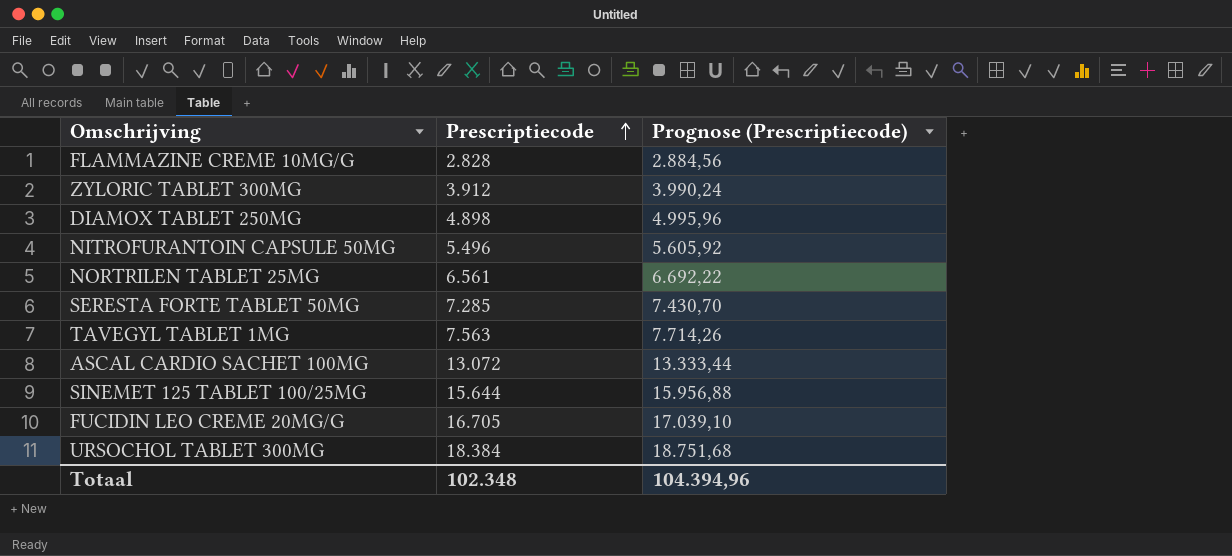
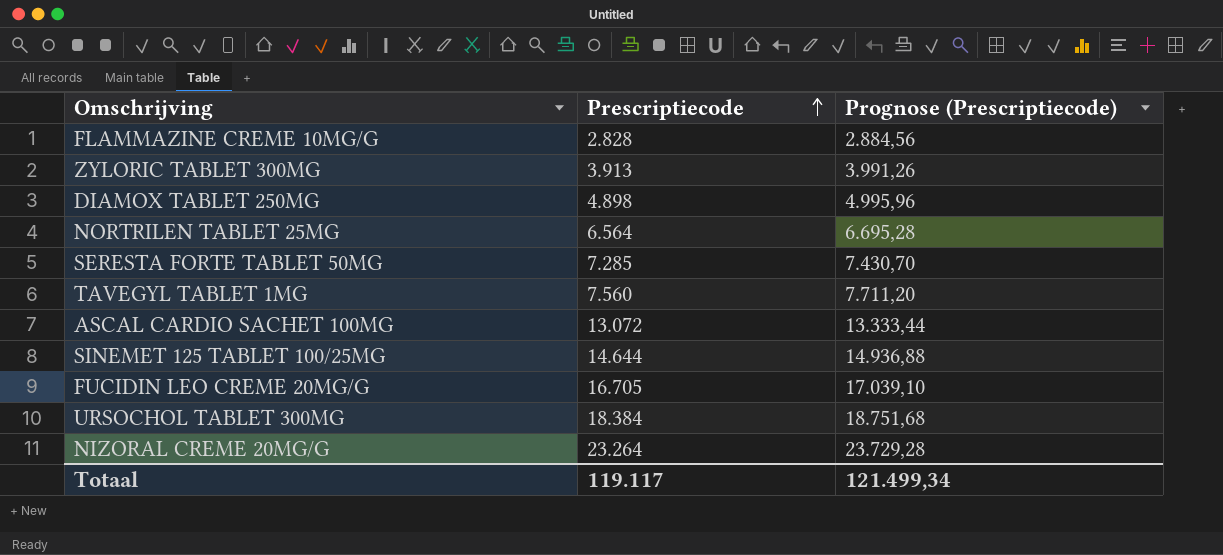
row NITROFURANTOIN CAPSULE 50MG: 5.496 | 5.605,92 -> none
ZYLORIC TABLET 300MG | Prescriptiecode: 3.912 -> 3.913
ZYLORIC TABLET 300MG | Prognose (Prescriptiecode): 3.990,24 -> 3.991,26
NORTRILEN TABLET 25MG | Prescriptiecode: 6.561 -> 6.564
NORTRILEN TABLET 25MG | Prognose (Prescriptiecode): 6.692,22 -> 6.695,28
TAVEGYL TABLET 1MG | Prescriptiecode: 7.563 -> 7.560
TAVEGYL TABLET 1MG | Prognose (Prescriptiecode): 7.714,26 -> 7.711,20
SINEMET 125 TABLET 100/25MG | Prescriptiecode: 15.644 -> 14.644
SINEMET 125 TABLET 100/25MG | Prognose (Prescriptiecode): 15.956,88 -> 14.936,88
row NIZORAL CREME 20MG/G: none -> 23.264 | 23.729,28
Totaal | Prescriptiecode: 102.348 -> 119.117
Totaal | Prognose (Prescriptiecode): 104.394,96 -> 121.499,34

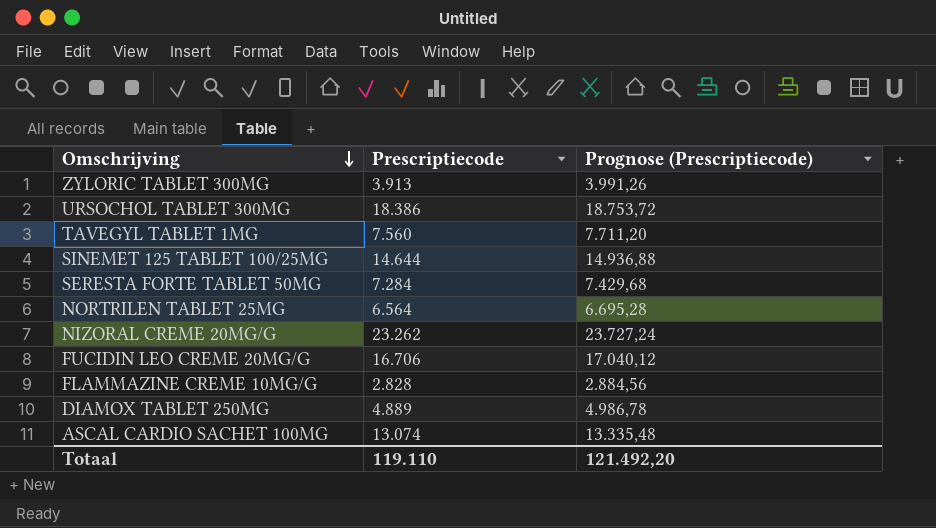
row order: Prescriptiecode ascending -> Omschrijving descending
URSOCHOL TABLET 300MG | Prescriptiecode: 18.384 -> 18.386
URSOCHOL TABLET 300MG | Prognose (Prescriptiecode): 18.751,68 -> 18.753,72
SERESTA FORTE TABLET 50MG | Prescriptiecode: 7.285 -> 7.284
SERESTA FORTE TABLET 50MG | Prognose (Prescriptiecode): 7.430,70 -> 7.429,68
NIZORAL CREME 20MG/G | Prescriptiecode: 23.264 -> 23.262
NIZORAL CREME 20MG/G | Prognose (Prescriptiecode): 23.729,28 -> 23.727,24
FUCIDIN LEO CREME 20MG/G | Prescriptiecode: 16.705 -> 16.706
FUCIDIN LEO CREME 20MG/G | Prognose (Prescriptiecode): 17.039,10 -> 17.040,12
DIAMOX TABLET 250MG | Prescriptiecode: 4.898 -> 4.889
DIAMOX TABLET 250MG | Prognose (Prescriptiecode): 4.995,96 -> 4.986,78
ASCAL CARDIO SACHET 100MG | Prescriptiecode: 13.072 -> 13.074
ASCAL CARDIO SACHET 100MG | Prognose (Prescriptiecode): 13.333,44 -> 13.335,48
Totaal | Prescriptiecode: 119.117 -> 119.110
Totaal | Prognose (Prescriptiecode): 121.499,34 -> 121.492,20

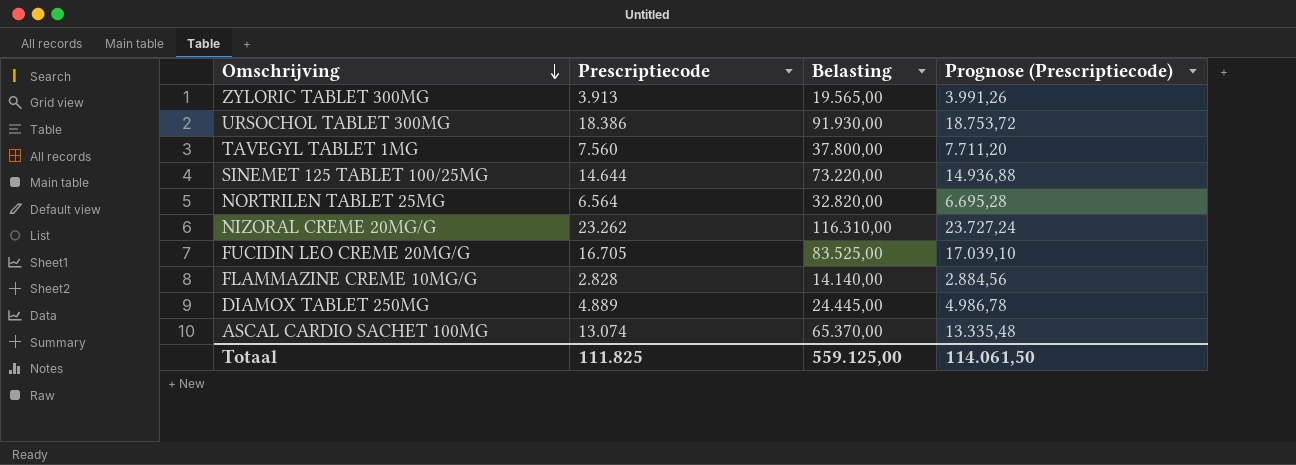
column Belasting | formula: none -> [Prescriptiecode] * 5
row SERESTA FORTE TABLET 50MG: 7.284 | 7.429,68 -> none
FUCIDIN LEO CREME 20MG/G | Prescriptiecode: 16.706 -> 16.705
FUCIDIN LEO CREME 20MG/G | Prognose (Prescriptiecode): 17.040,12 -> 17.039,10
Totaal | Prescriptiecode: 119.110 -> 111.825
Totaal | Prognose (Prescriptiecode): 121.492,20 -> 114.061,50

